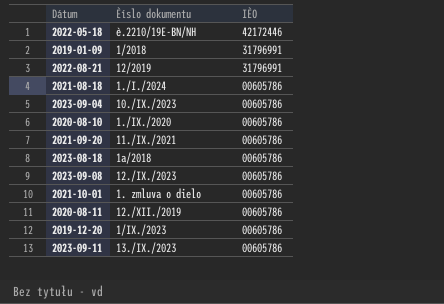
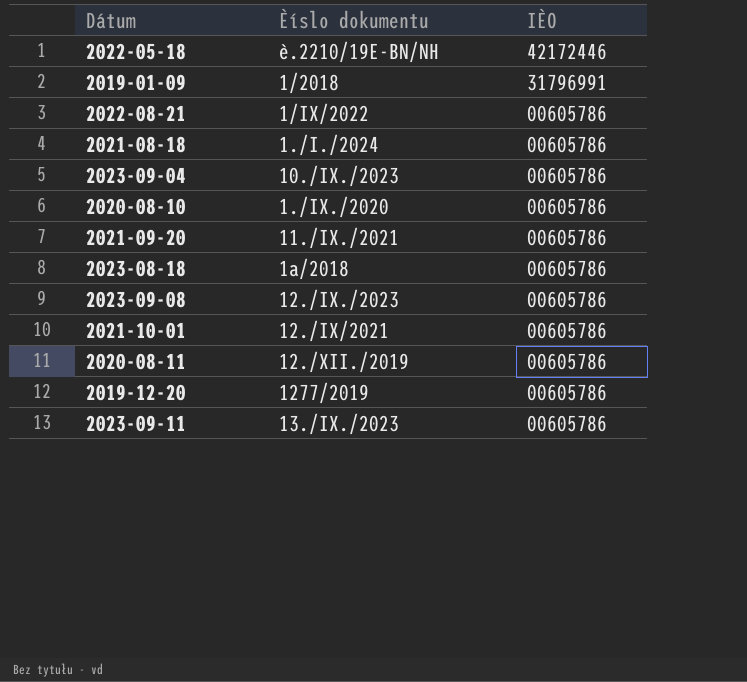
2022-08-21 | Èíslo dokumentu: 12/2019 -> 1/IX/2022
2022-08-21 | IÈO: 31796991 -> 00605786
2021-10-01 | Èíslo dokumentu: 1. zmluva o dielo -> 12./IX/2021
2019-12-20 | Èíslo dokumentu: 1/IX./2023 -> 1277/2019

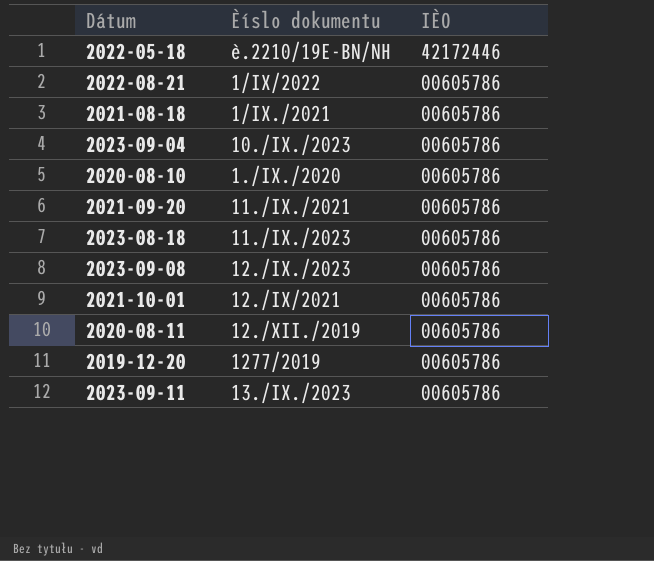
row 2019-01-09: 1/2018 | 31796991 -> none
2021-08-18 | Èíslo dokumentu: 1./I./2024 -> 1/IX./2021
2023-08-18 | Èíslo dokumentu: 1a/2018 -> 11./IX./2023

